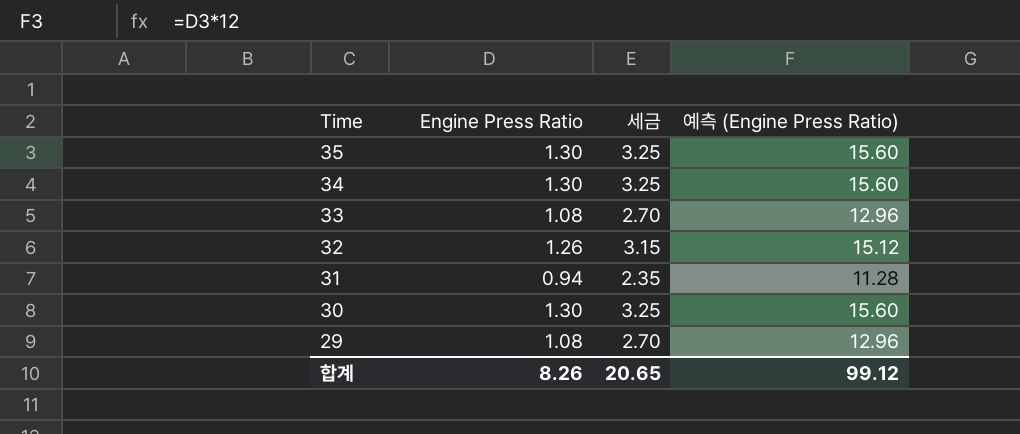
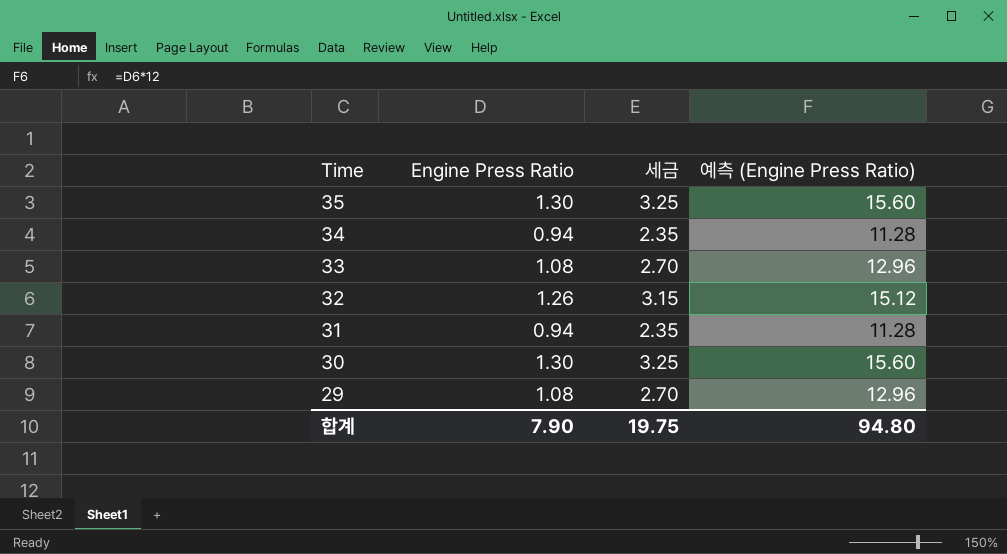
34 | Engine Press Ratio: 1.30 -> 0.94
34 | 세금: 3.25 -> 2.35
34 | 예측 (Engine Press Ratio): 15.60 -> 11.28
합계 | Engine Press Ratio: 8.26 -> 7.90
합계 | 세금: 20.65 -> 19.75
합계 | 예측 (Engine Press Ratio): 99.12 -> 94.80

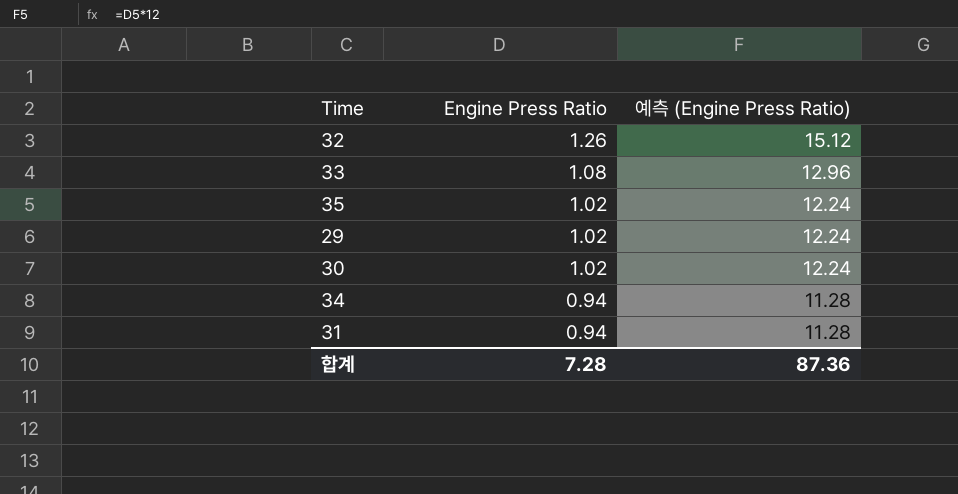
row order: Time descending -> Engine Press Ratio descending
column 세금 | formula: [Engine Press Ratio] * 2.5 -> none
35 | Engine Press Ratio: 1.30 -> 1.02
35 | 예측 (Engine Press Ratio): 15.60 -> 12.24
29 | Engine Press Ratio: 1.08 -> 1.02
29 | 예측 (Engine Press Ratio): 12.96 -> 12.24
30 | Engine Press Ratio: 1.30 -> 1.02
30 | 예측 (Engine Press Ratio): 15.60 -> 12.24
합계 | Engine Press Ratio: 7.90 -> 7.28
합계 | 예측 (Engine Press Ratio): 94.80 -> 87.36

